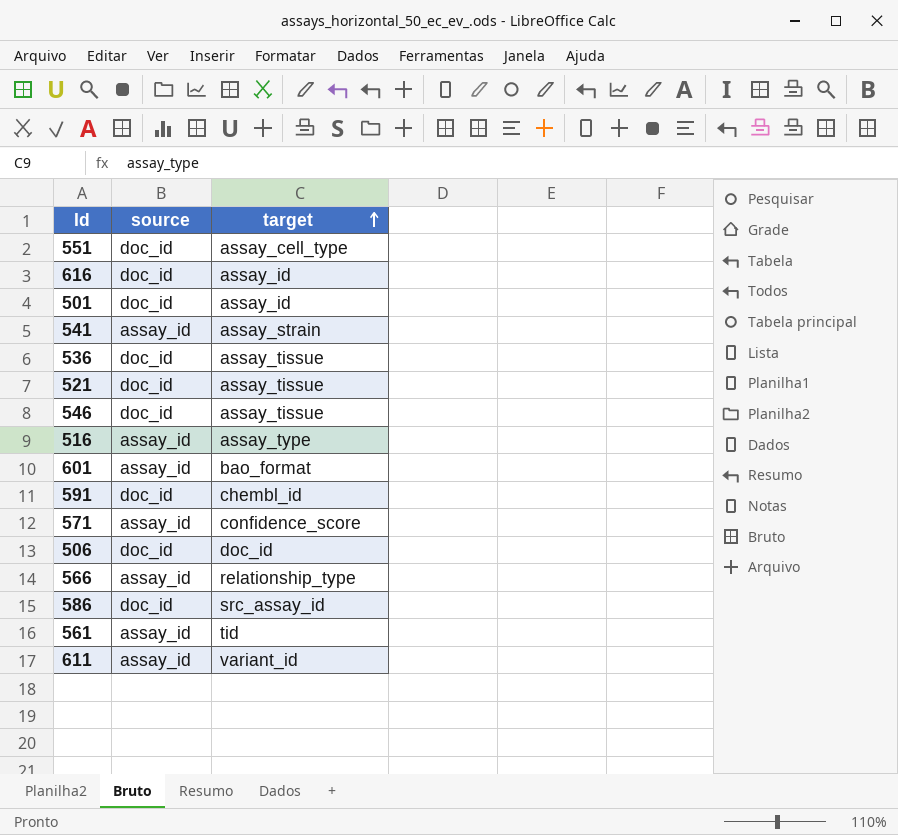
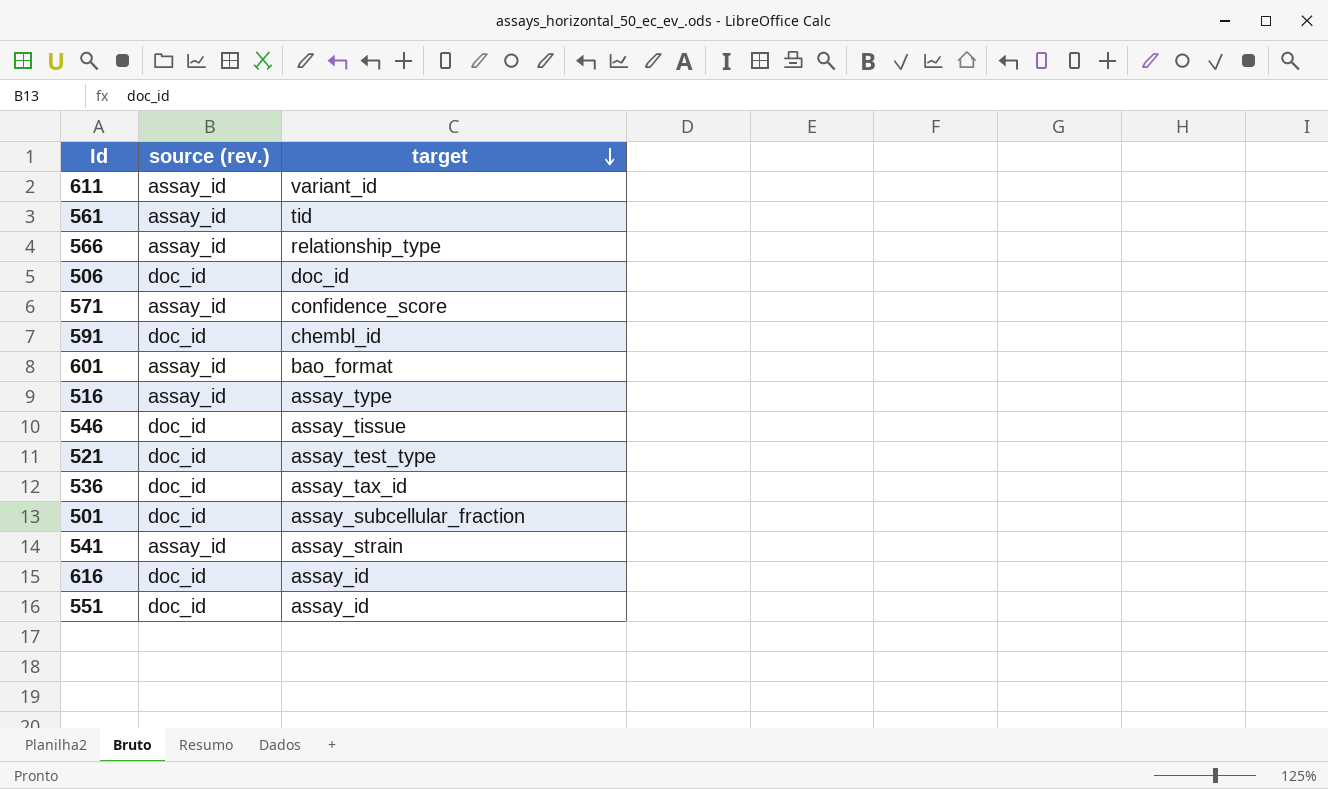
row order: target ascending -> target descending
column name: source -> source (rev.)
row 586: doc_id | src_assay_id -> none
521 | target: assay_tissue -> assay_test_type
536 | target: assay_tissue -> assay_tax_id
501 | target: assay_id -> assay_subcellular_fraction
551 | target: assay_cell_type -> assay_id

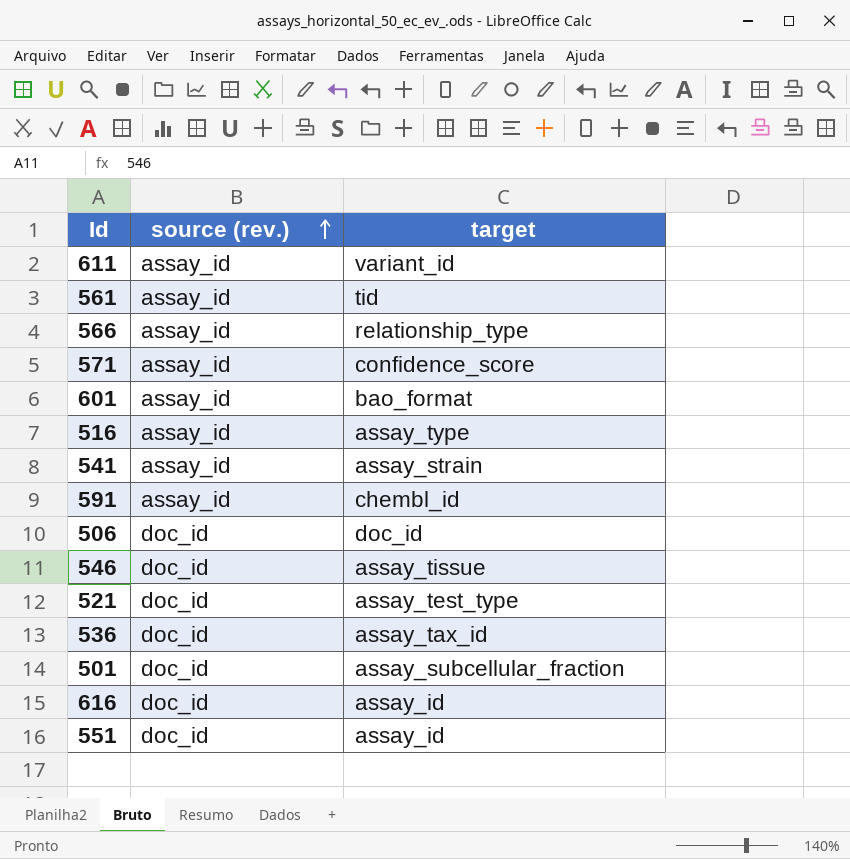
row order: target descending -> source (rev.) ascending
591 | source (rev.): doc_id -> assay_id

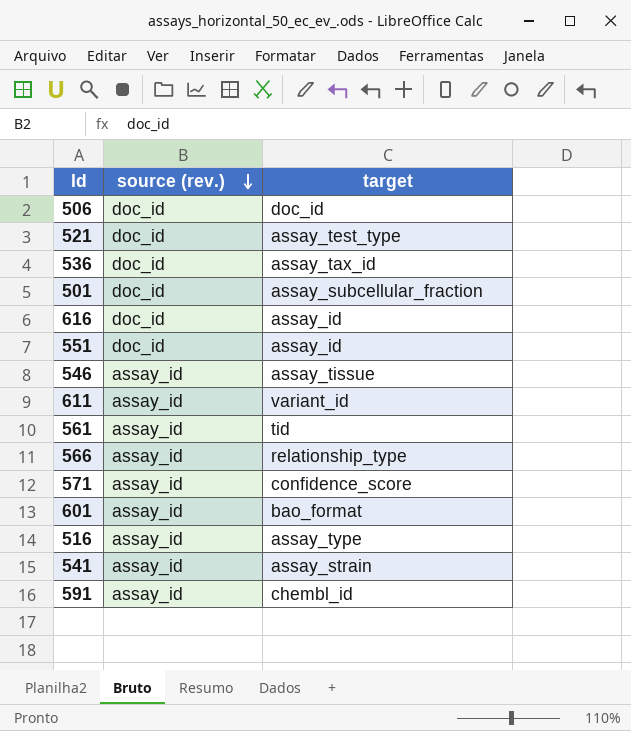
row order: source (rev.) ascending -> source (rev.) descending
546 | source (rev.): doc_id -> assay_id

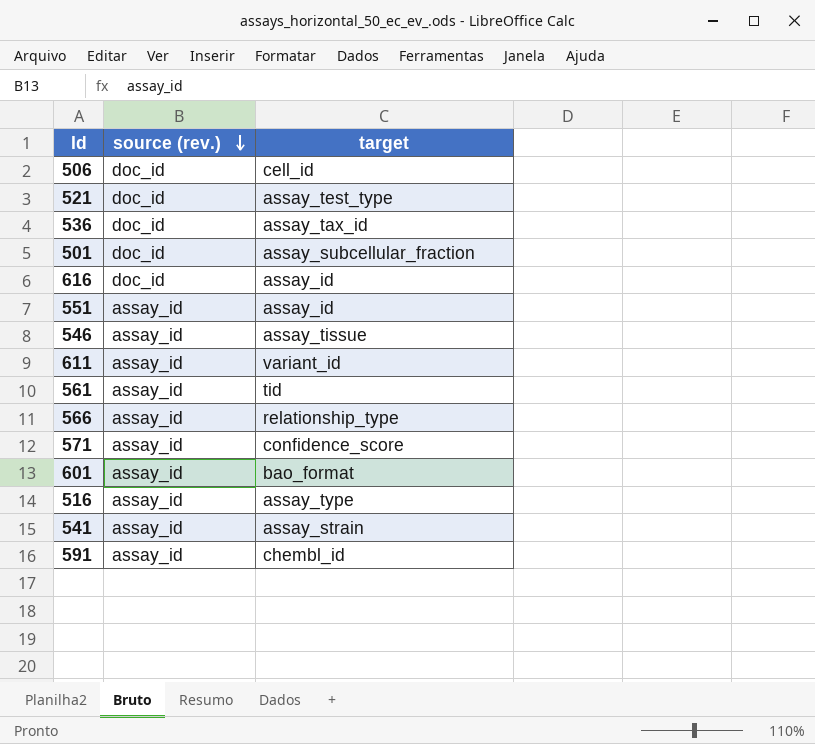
506 | target: doc_id -> cell_id
551 | source (rev.): doc_id -> assay_id

